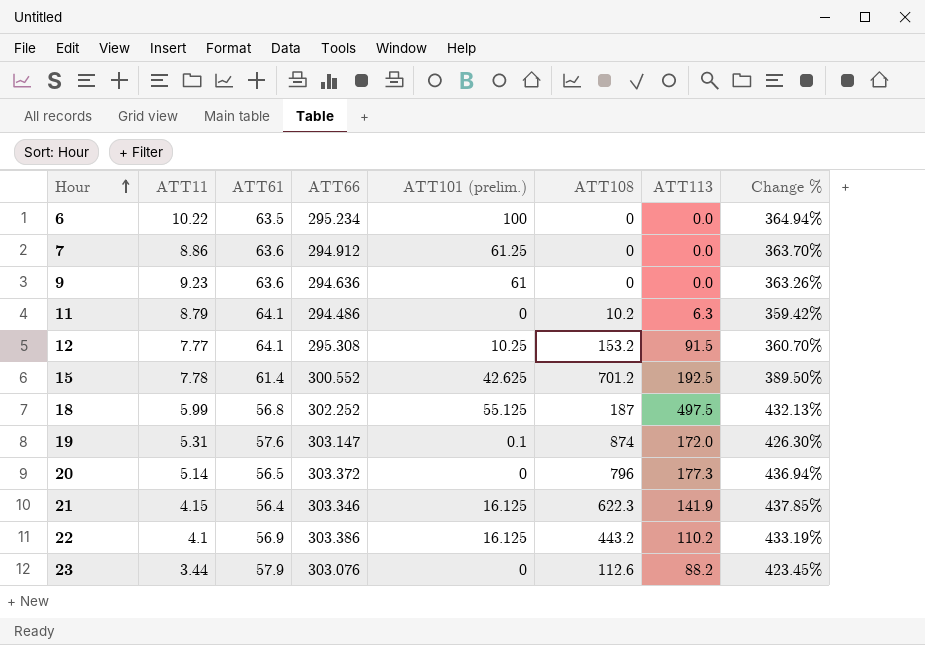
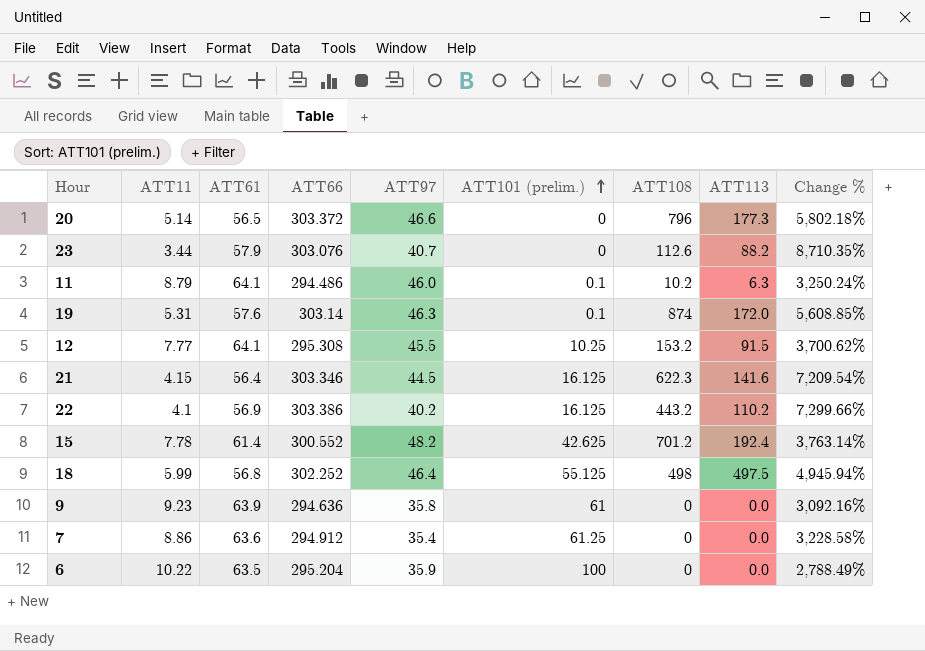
row order: Hour ascending -> ATT101 (prelim.) ascending
column ATT97 | position: none -> 5
column Change % | formula: ([ATT66] - [ATT61]) / [ATT61] -> ([ATT66] - [ATT11]) / [ATT11]
11 | ATT101 (prelim.): 0 -> 0.1
19 | ATT66: 303.147 -> 303.14
21 | ATT113: 141.9 -> 141.6
15 | ATT113: 192.5 -> 192.4
18 | ATT108: 187 -> 498
9 | ATT61: 63.6 -> 63.9
6 | ATT66: 295.234 -> 295.204

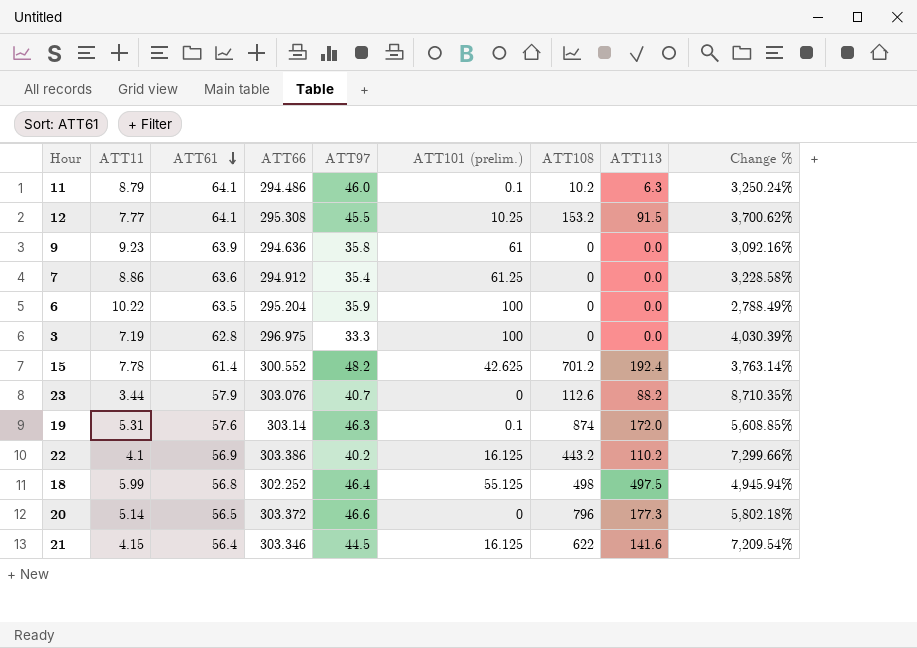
row order: ATT101 (prelim.) ascending -> ATT61 descending
row 3: none -> 7.19 | 62.8 | 296.975 | 33.3 | 100 | 0 | 0.0 | 4,030.39%
21 | ATT108: 622.3 -> 622

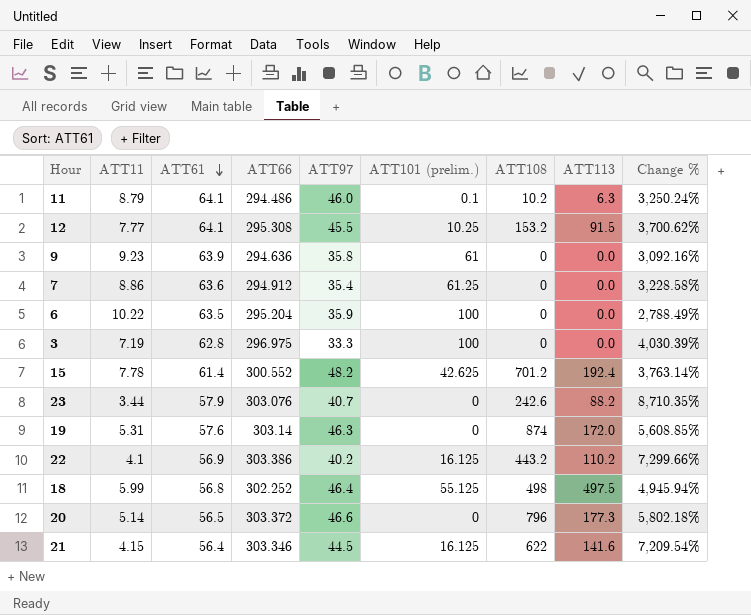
23 | ATT108: 112.6 -> 242.6
19 | ATT101 (prelim.): 0.1 -> 0

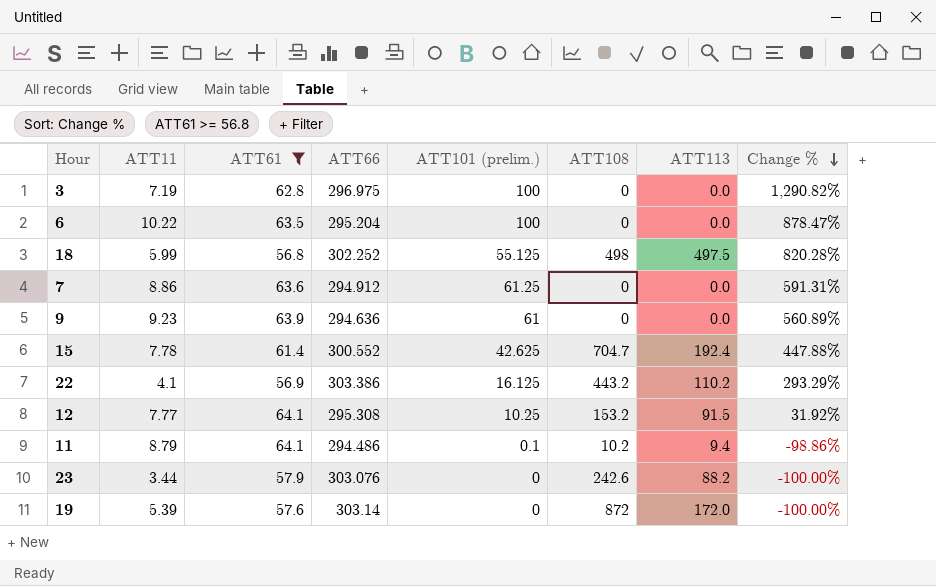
filter: none -> ATT61 >= 56.8
row order: ATT61 descending -> Change % descending
column ATT97 | position: 5 -> none
column Change % | formula: ([ATT66] - [ATT11]) / [ATT11] -> ([ATT101 (prelim.)] - [ATT11]) / [ATT11]
15 | ATT108: 701.2 -> 704.7
11 | ATT113: 6.3 -> 9.4
19 | ATT11: 5.31 -> 5.39
19 | ATT108: 874 -> 872

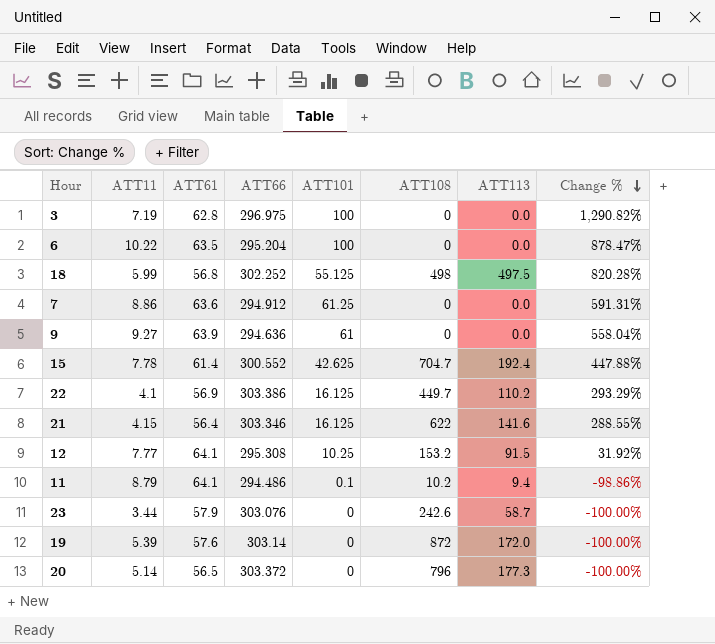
filter: ATT61 >= 56.8 -> none
column name: ATT101 (prelim.) -> ATT101
9 | ATT11: 9.23 -> 9.27
9 | Change %: 560.89% -> 558.04%
22 | ATT108: 443.2 -> 449.7
23 | ATT113: 88.2 -> 58.7

